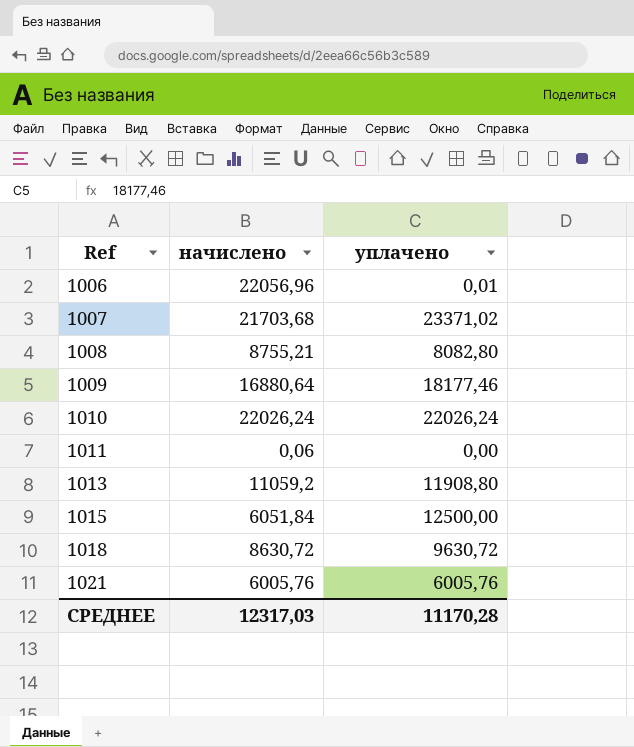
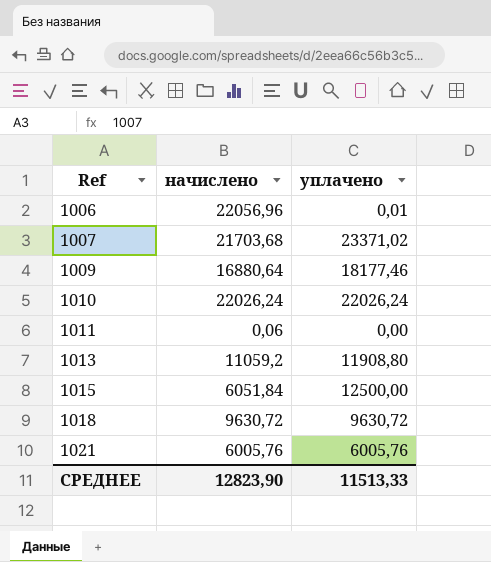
row 1008: 8755,21 | 8082,80 -> none
1018 | начислено: 8630,72 -> 9630,72
СРЕДНЕЕ | начислено: 12317,03 -> 12823,90
СРЕДНЕЕ | уплачено: 11170,28 -> 11513,33

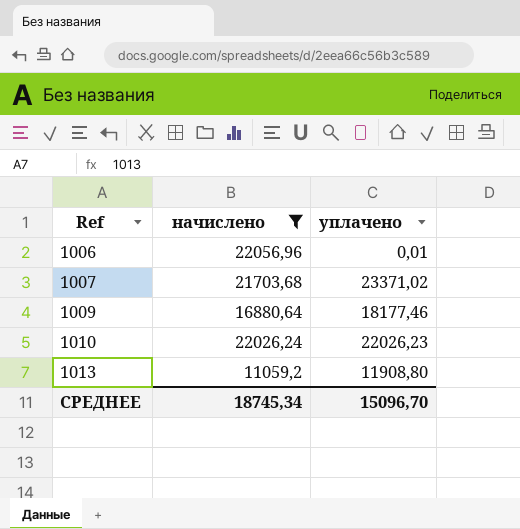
filter: none -> начислено >= 11059,2
1010 | уплачено: 22026,24 -> 22026,23
СРЕДНЕЕ | начислено: 12823,90 -> 18745,34
СРЕДНЕЕ | уплачено: 11513,33 -> 15096,70

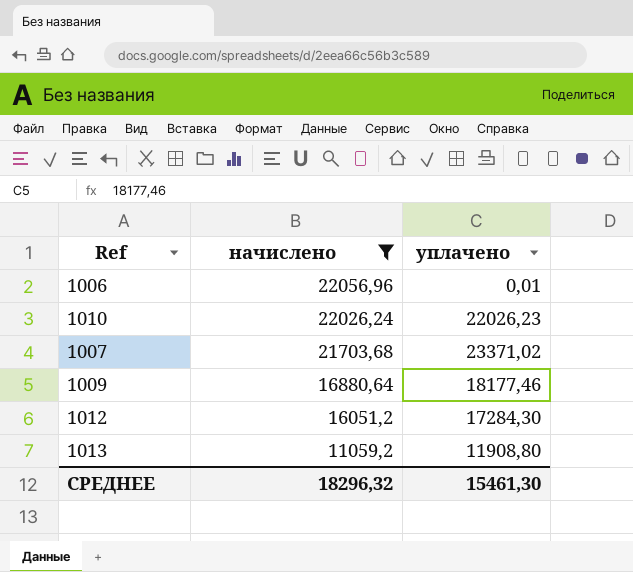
row order: Ref ascending -> начислено descending
row 1012: none -> 16051,2 | 17284,30
СРЕДНЕЕ | начислено: 18745,34 -> 18296,32
СРЕДНЕЕ | уплачено: 15096,70 -> 15461,30

